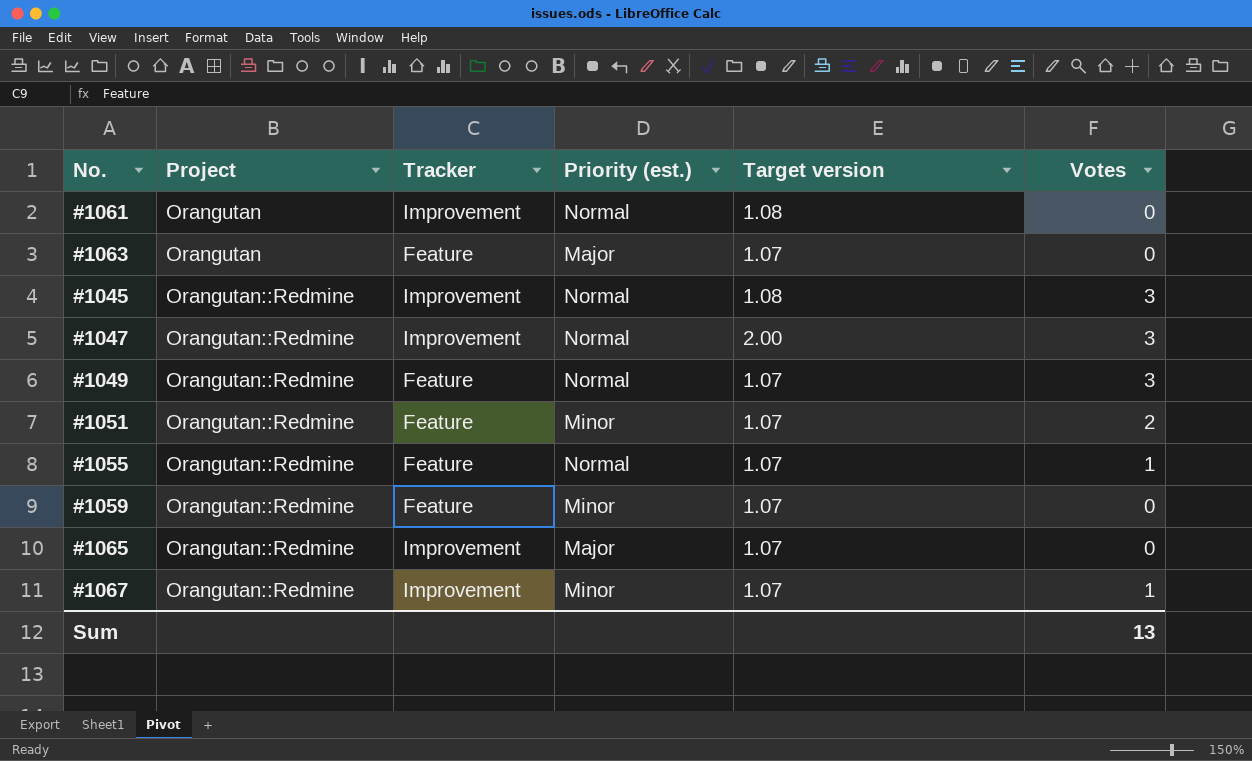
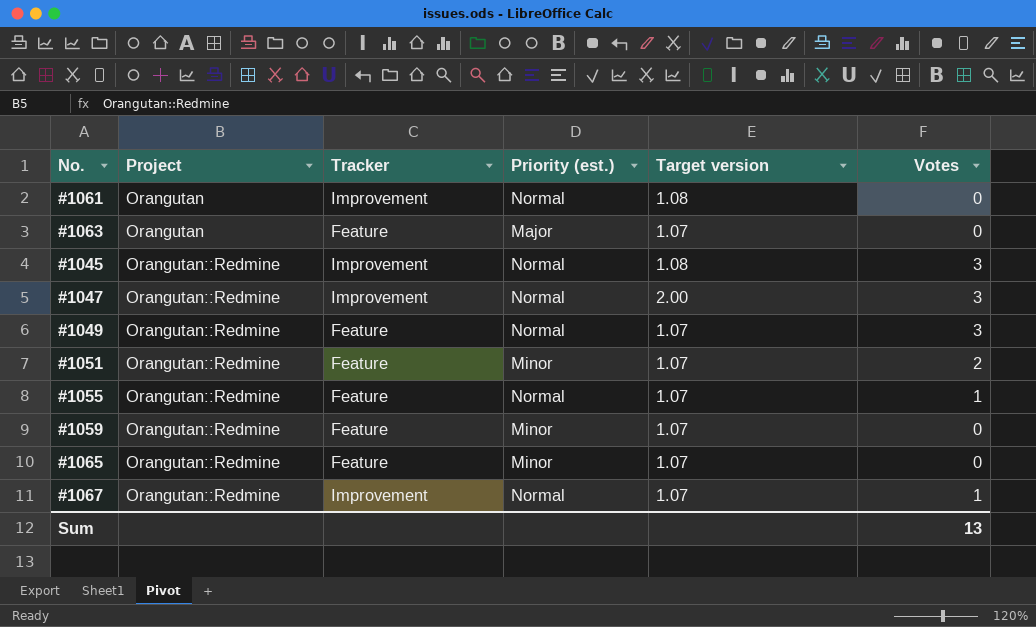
#1065 | Tracker: Improvement -> Feature
#1065 | Priority (est.): Major -> Minor
#1067 | Priority (est.): Minor -> Normal

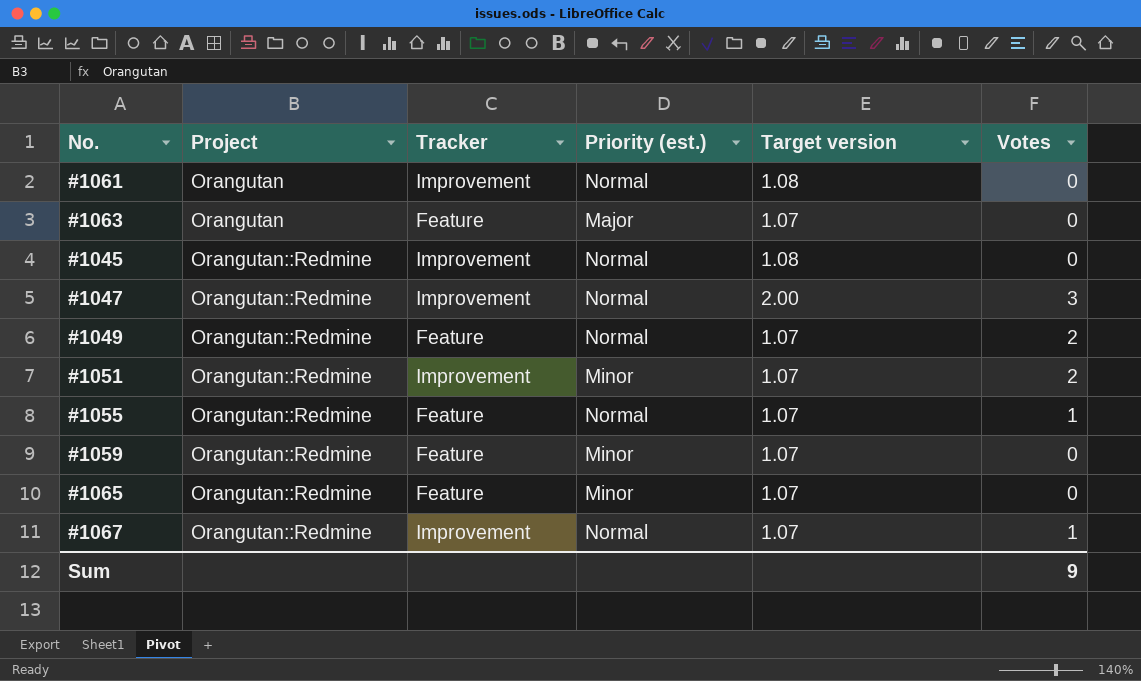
#1045 | Votes: 3 -> 0
#1049 | Votes: 3 -> 2
#1051 | Tracker: Feature -> Improvement
Sum | Votes: 13 -> 9

